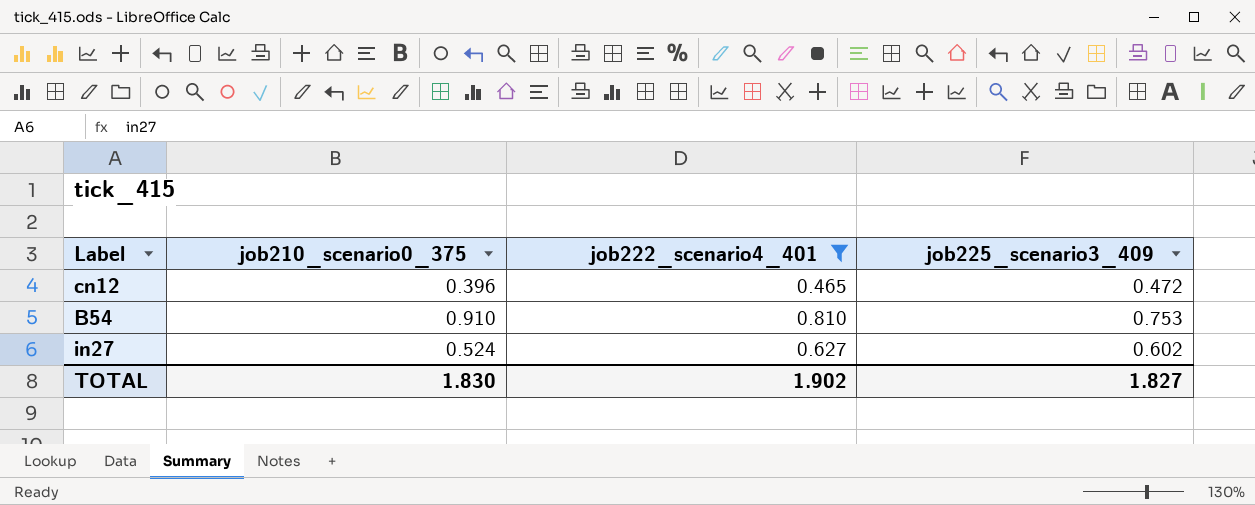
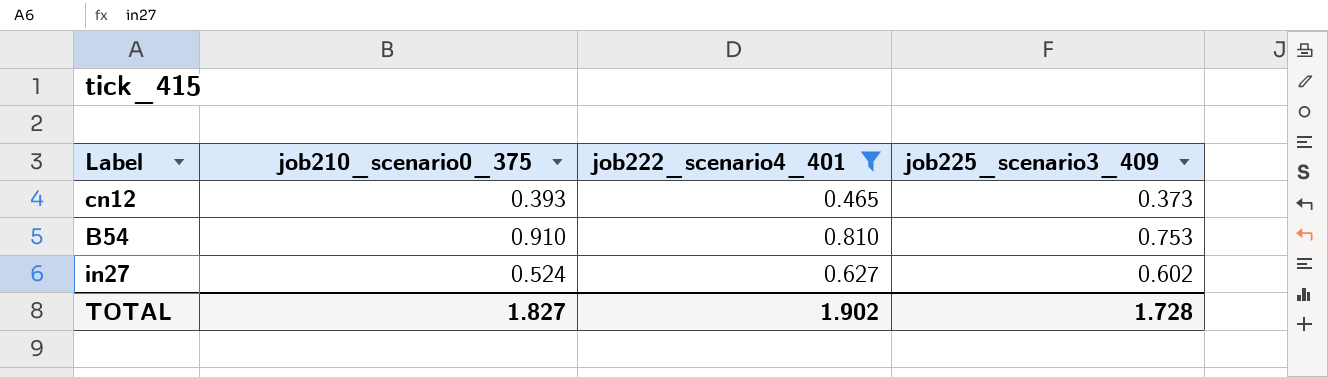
cn12 | job210_scenario0_375: 0.396 -> 0.393
cn12 | job225_scenario3_409: 0.472 -> 0.373
TOTAL | job210_scenario0_375: 1.830 -> 1.827
TOTAL | job225_scenario3_409: 1.827 -> 1.728

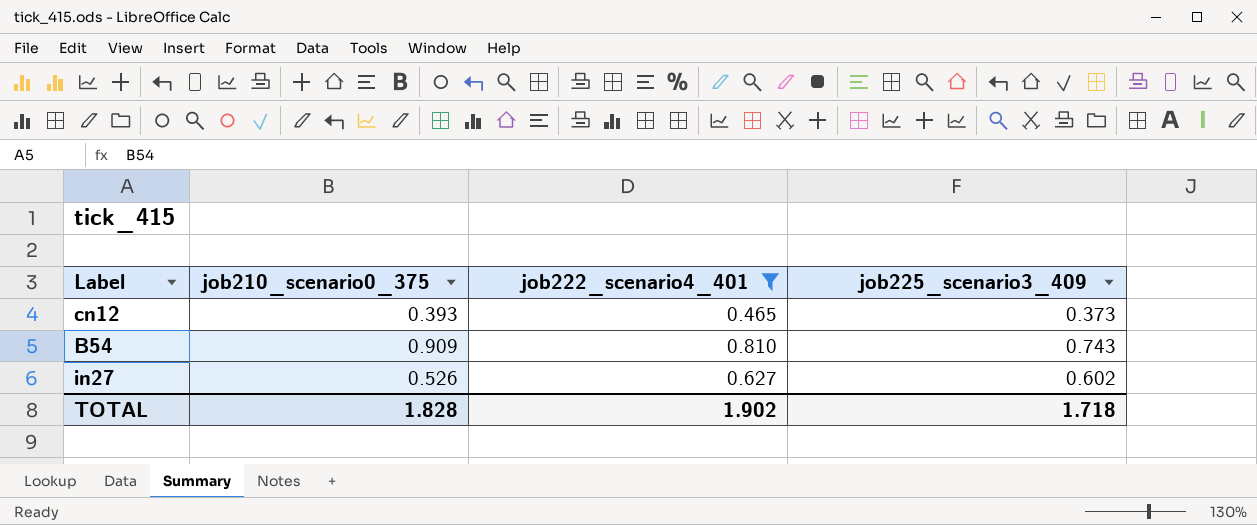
B54 | job210_scenario0_375: 0.910 -> 0.909
B54 | job225_scenario3_409: 0.753 -> 0.743
in27 | job210_scenario0_375: 0.524 -> 0.526
TOTAL | job210_scenario0_375: 1.827 -> 1.828
TOTAL | job225_scenario3_409: 1.728 -> 1.718

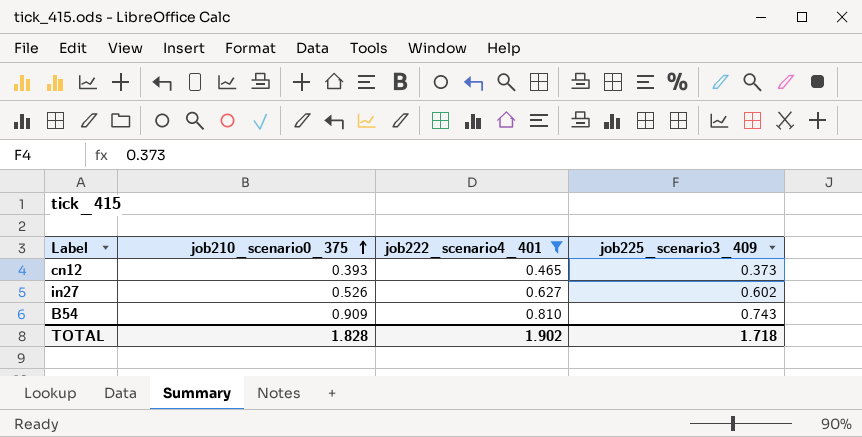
row order: none -> job210_scenario0_375 ascending

